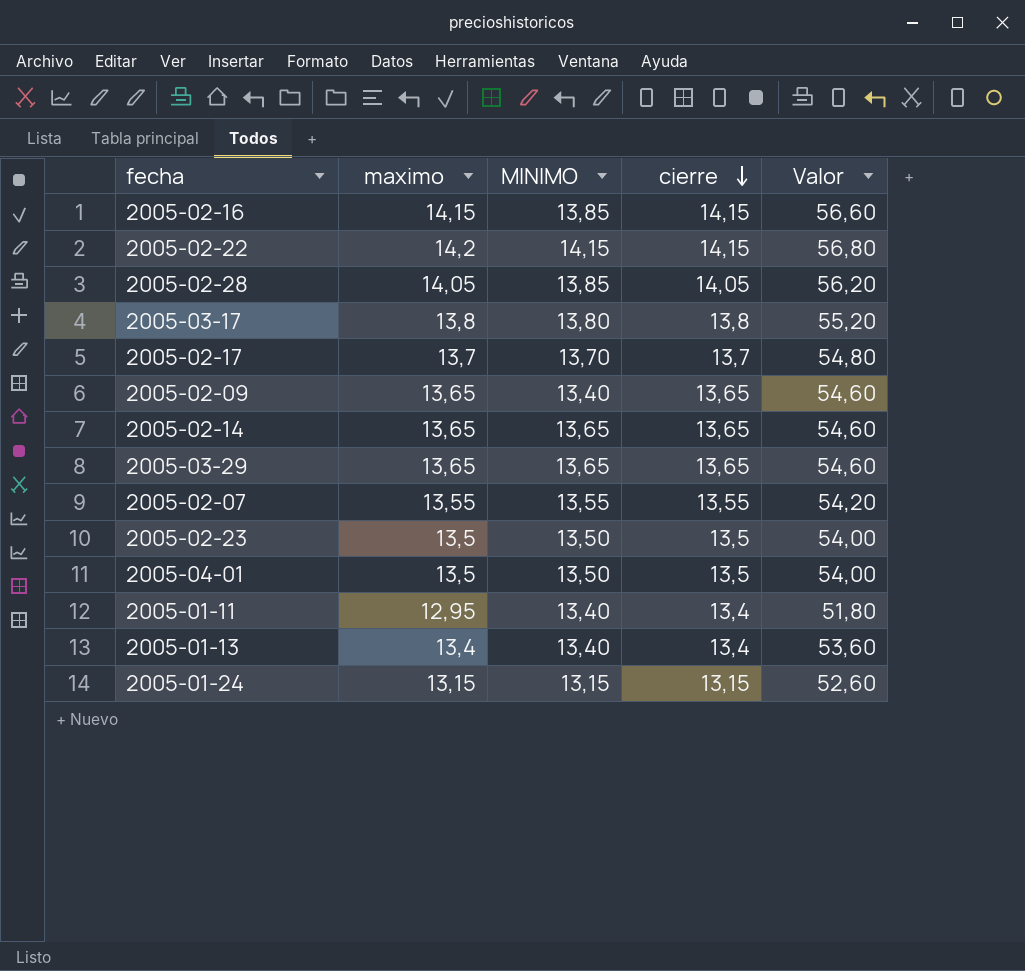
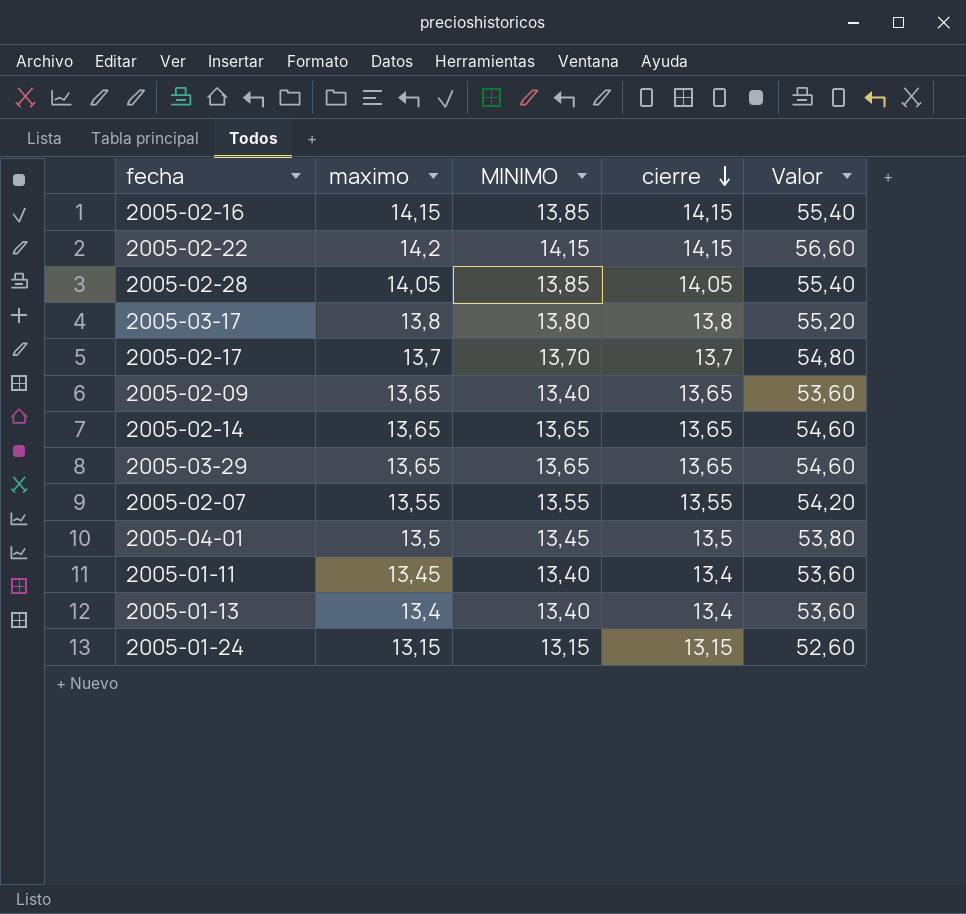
column Valor | formula: [maximo] * 4 -> [MINIMO] * 4
row 2005-02-23: 13,5 | 13,50 | 13,5 | 54,00 -> none
2005-04-01 | MINIMO: 13,50 -> 13,45
2005-01-11 | maximo: 12,95 -> 13,45

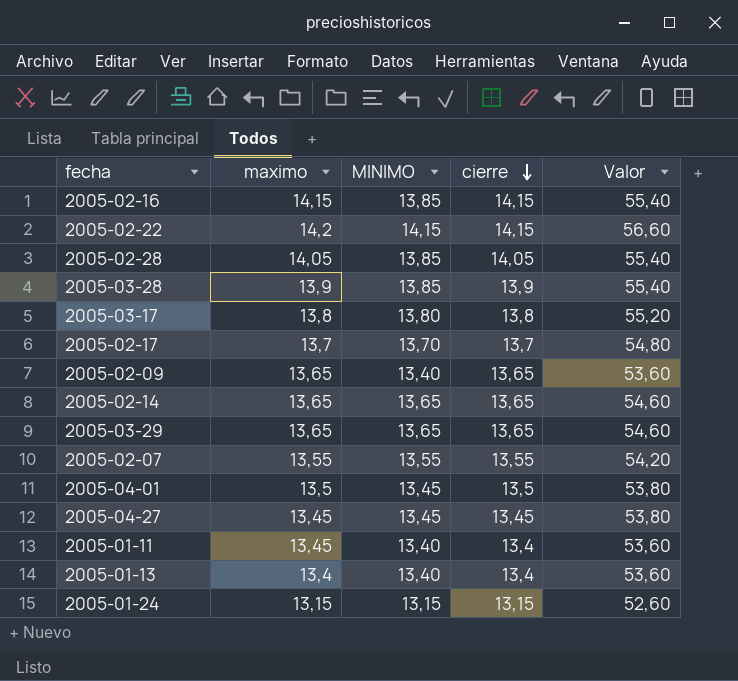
row 2005-03-28: none -> 13,9 | 13,85 | 13,9 | 55,40
row 2005-04-27: none -> 13,45 | 13,45 | 13,45 | 53,80

